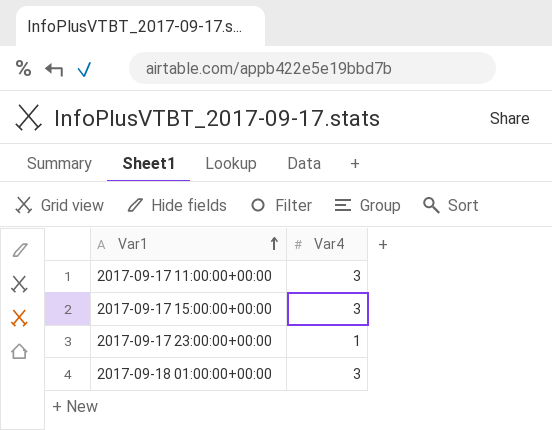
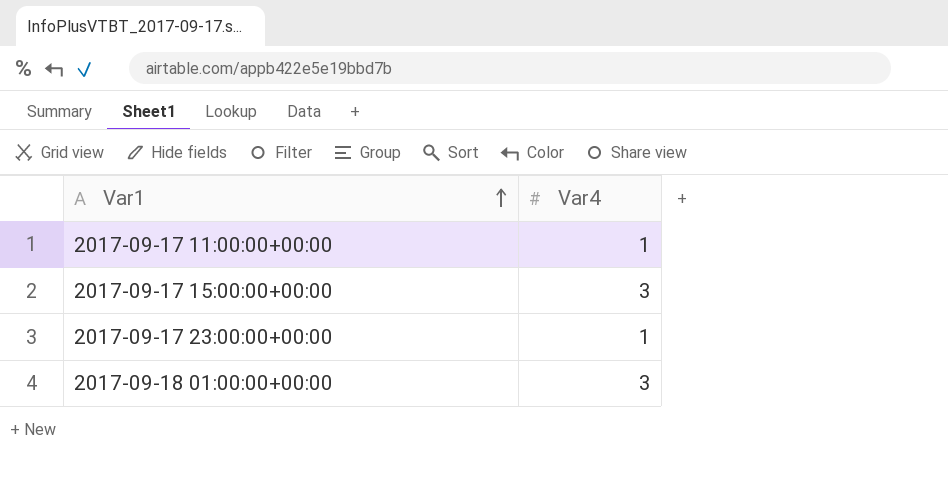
2017-09-17 11:00:00+00:00 | Var4: 3 -> 1

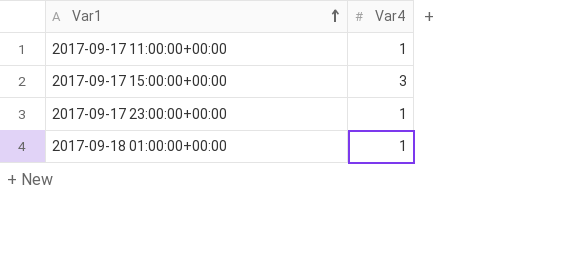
2017-09-18 01:00:00+00:00 | Var4: 3 -> 1

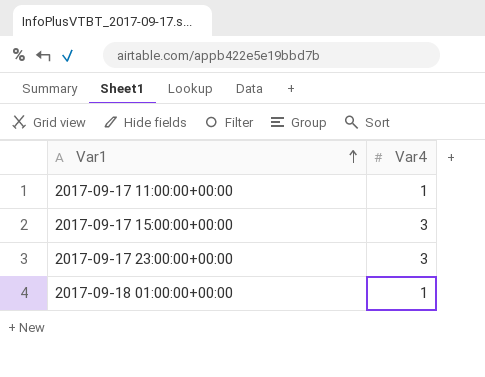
2017-09-17 23:00:00+00:00 | Var4: 1 -> 3

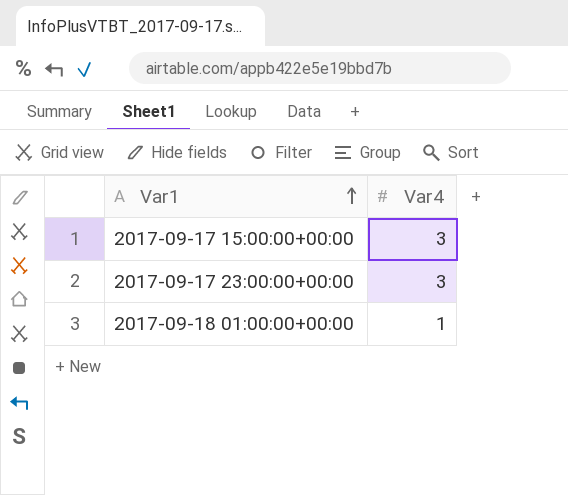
row 2017-09-17 11:00:00+00:00: 1 -> none

